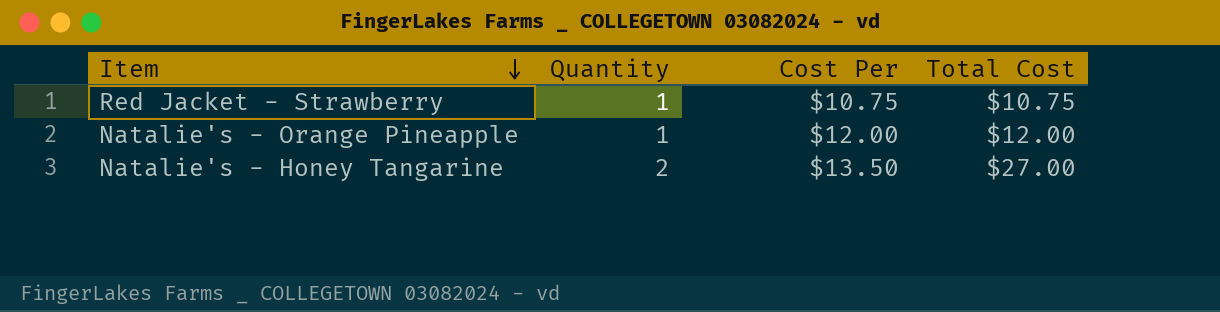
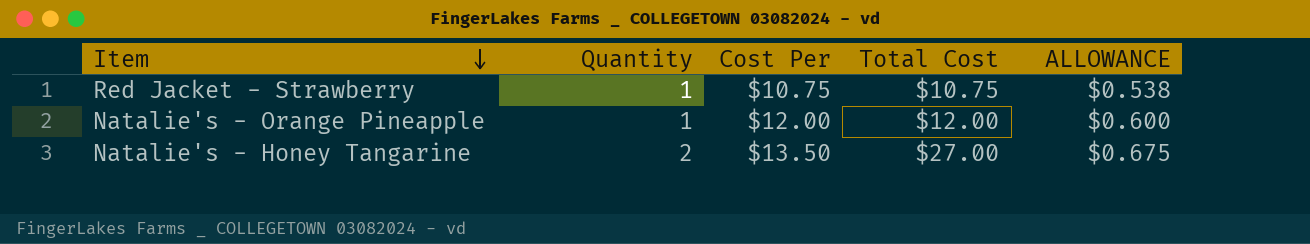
column ALLOWANCE | formula: none -> [Cost Per] * 0.05

